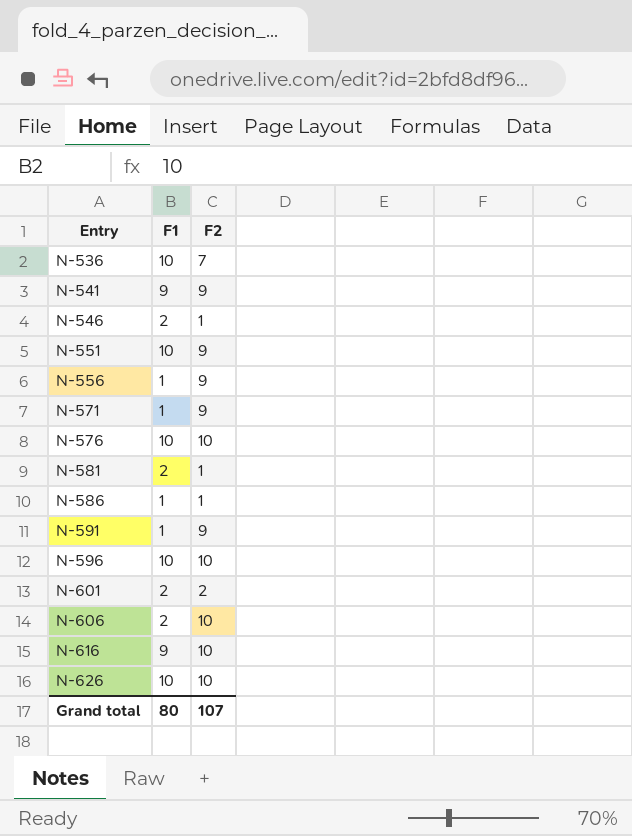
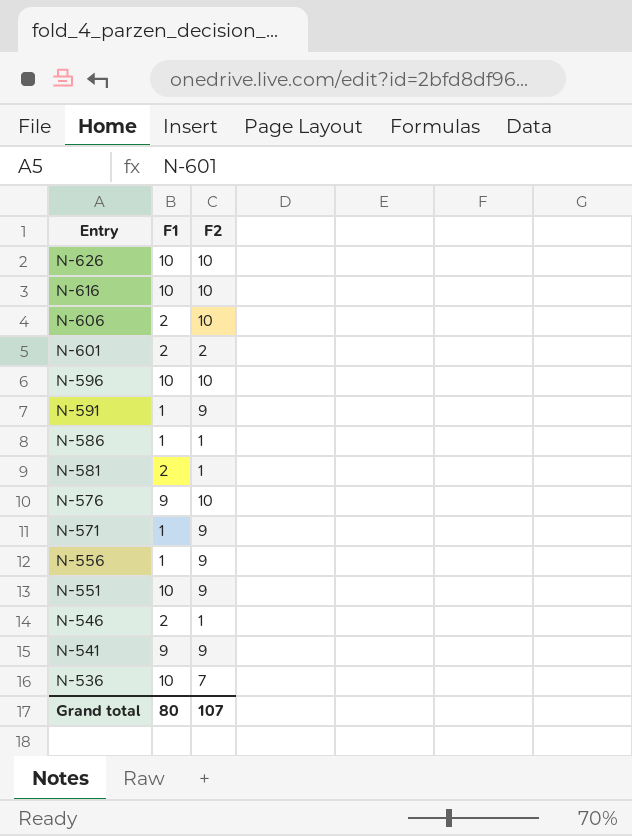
row order: Entry ascending -> Entry descending
N-616 | F1: 9 -> 10
N-576 | F1: 10 -> 9

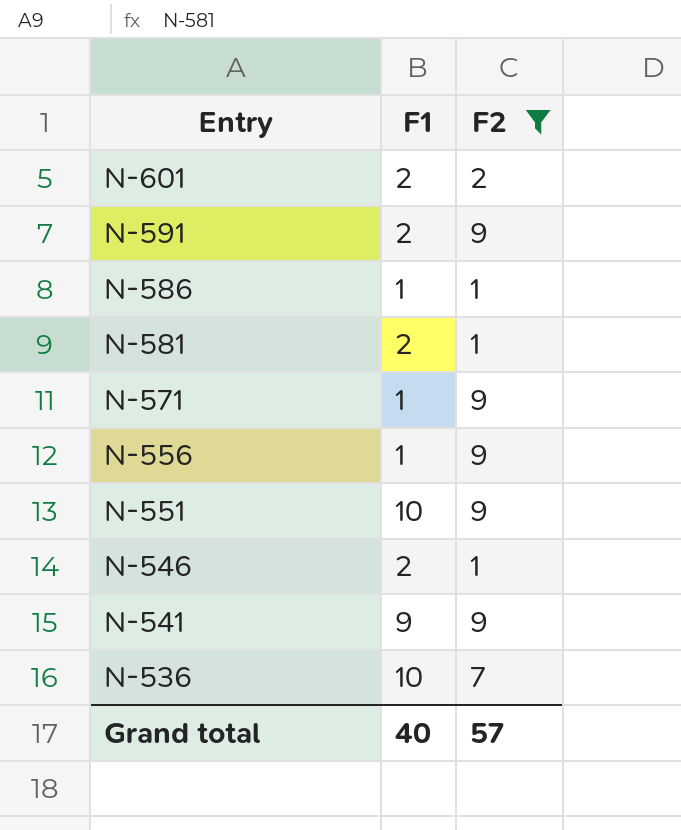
filter: none -> F2 != 10
N-591 | F1: 1 -> 2
Grand total | F1: 80 -> 40
Grand total | F2: 107 -> 57

